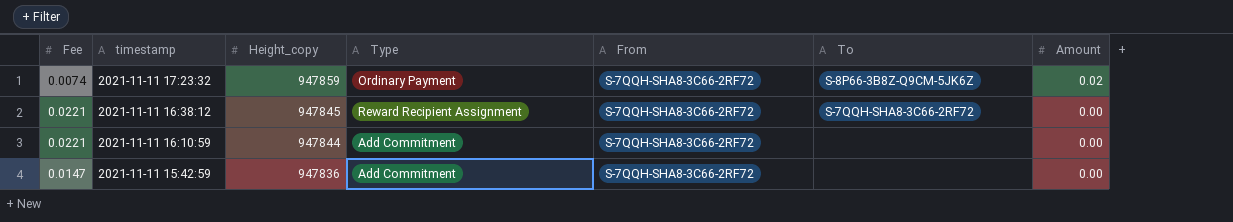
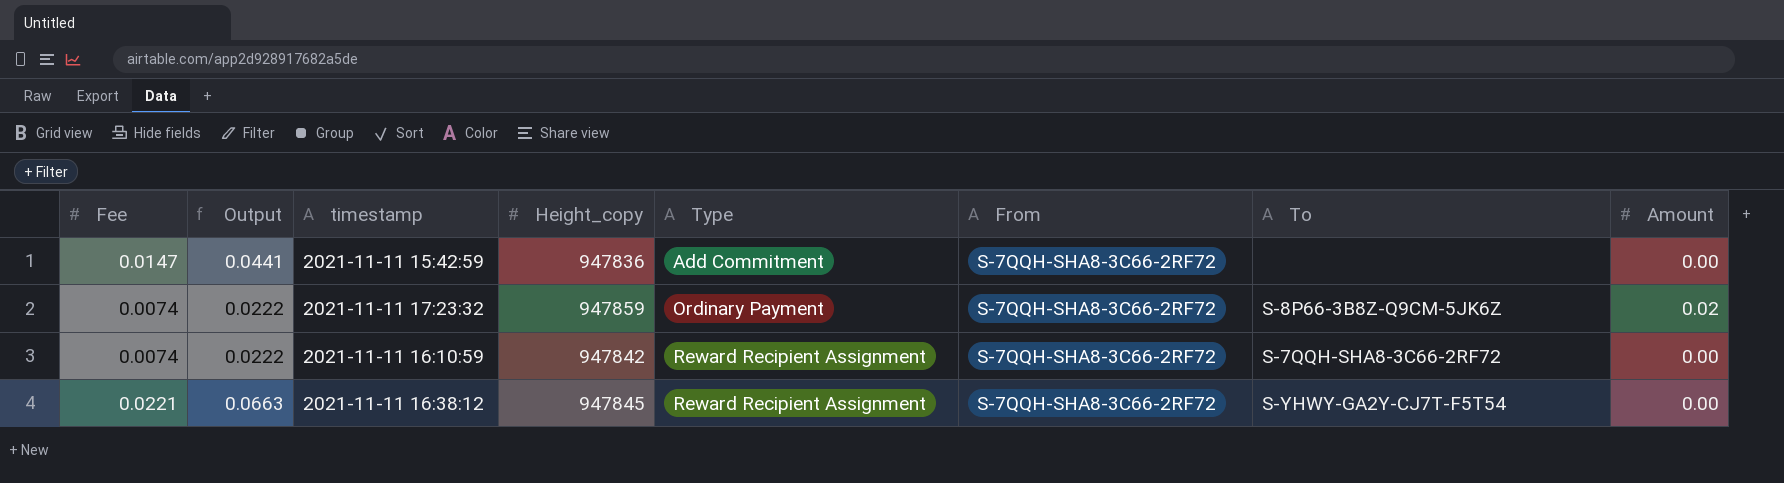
row order: timestamp descending -> Type ascending
column Output | formula: none -> [Fee] * 3
2021-11-11 16:10:59 | Fee: 0.0221 -> 0.0074
2021-11-11 16:10:59 | Height_copy: 947844 -> 947842
2021-11-11 16:10:59 | Type: Add Commitment -> Reward Recipient Assignment
2021-11-11 16:10:59 | To: none -> S-7QQH-SHA8-3C66-2RF72
2021-11-11 16:38:12 | To: S-7QQH-SHA8-3C66-2RF72 -> S-YHWY-GA2Y-CJ7T-F5T54

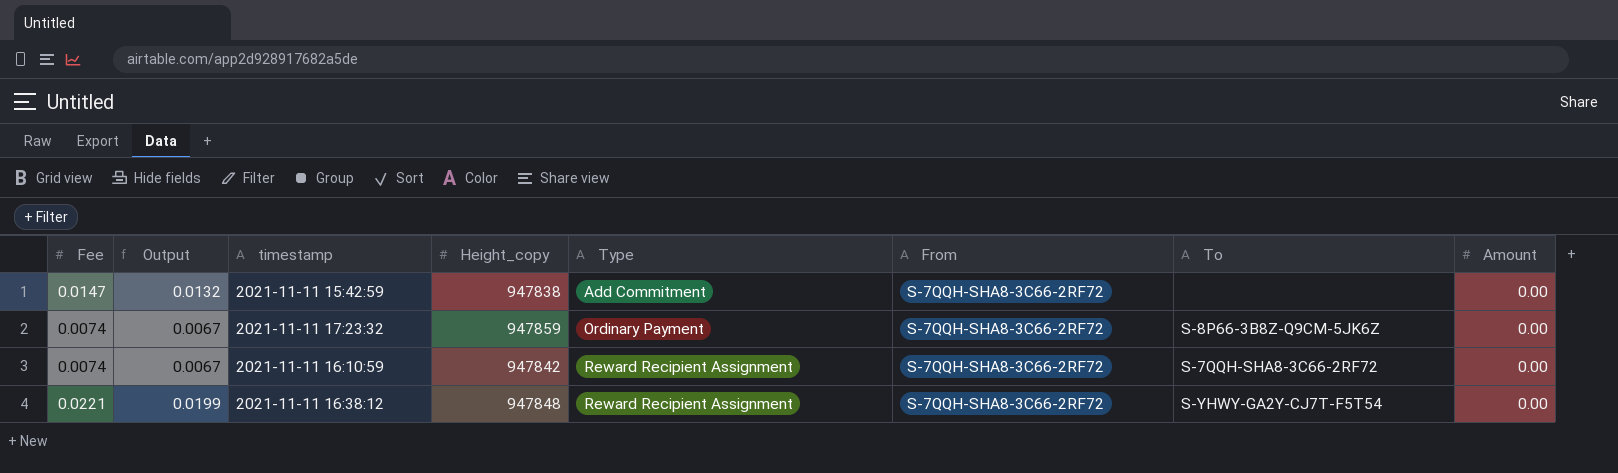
column Output | formula: [Fee] * 3 -> [Fee] * 0.9
2021-11-11 15:42:59 | Height_copy: 947836 -> 947838
2021-11-11 17:23:32 | Amount: 0.02 -> 0.00
2021-11-11 16:38:12 | Height_copy: 947845 -> 947848

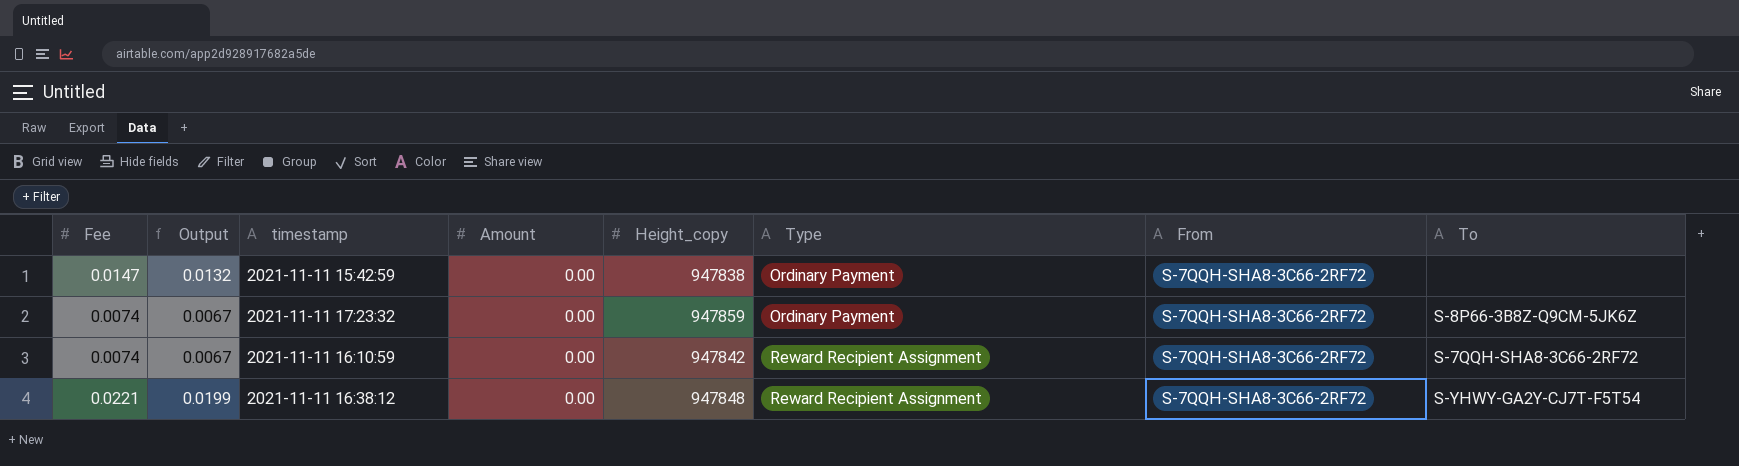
column Amount | position: 8 -> 4
2021-11-11 15:42:59 | Type: Add Commitment -> Ordinary Payment

